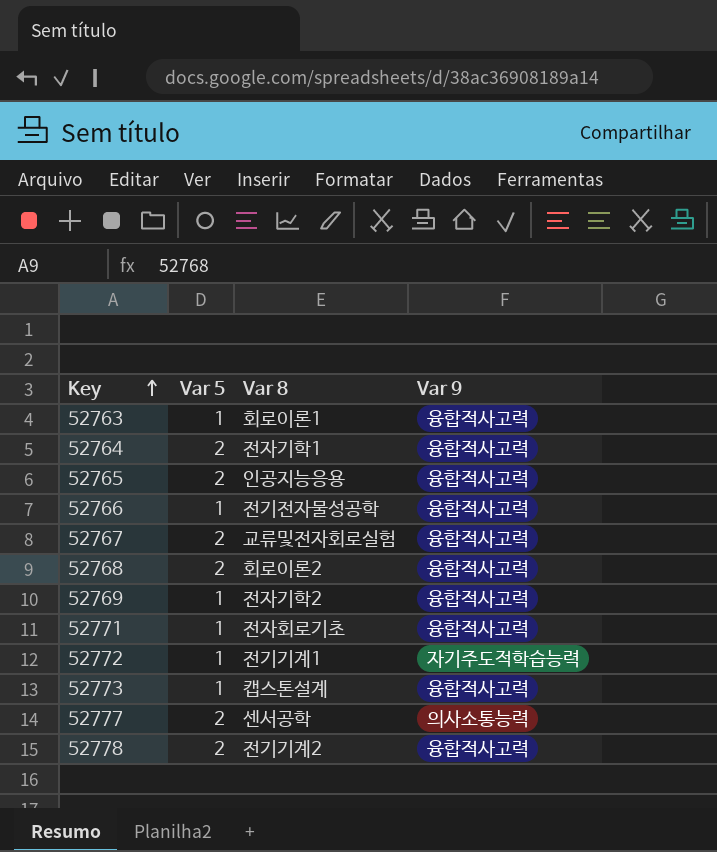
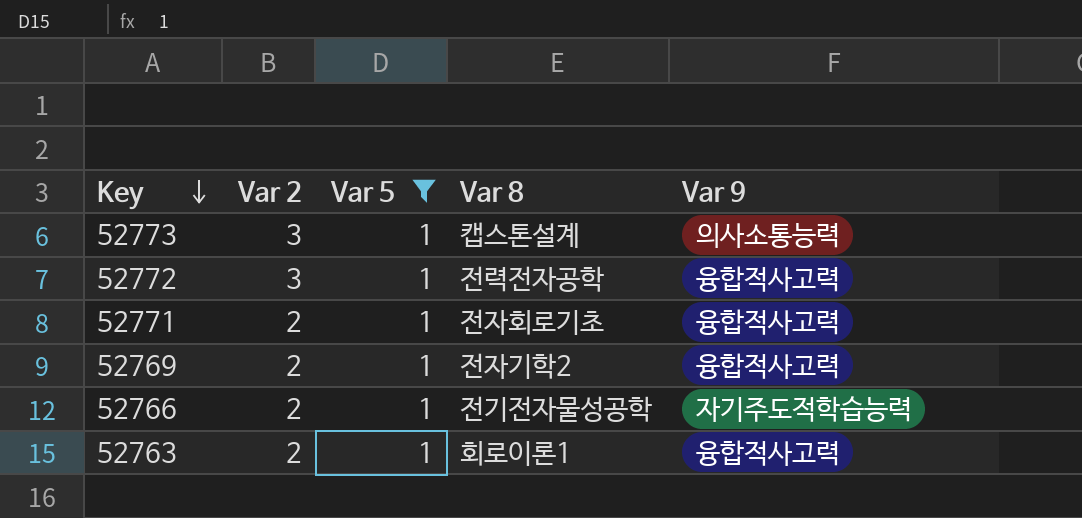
filter: none -> Var 5 = 1
row order: Key ascending -> Key descending
column Var 2 | position: none -> 2
52773 | Var 9: 융합적사고력 -> 의사소통능력
52772 | Var 8: 전기기계1 -> 전력전자공학
52772 | Var 9: 자기주도적학습능력 -> 융합적사고력
52766 | Var 9: 융합적사고력 -> 자기주도적학습능력

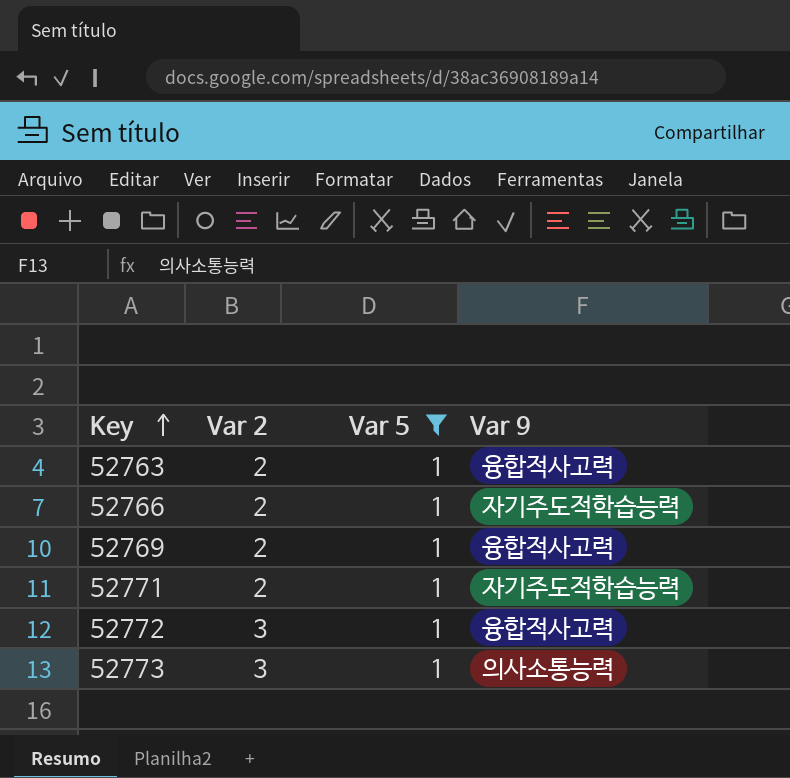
row order: Key descending -> Key ascending
column Var 8 | position: 4 -> none
52771 | Var 9: 융합적사고력 -> 자기주도적학습능력

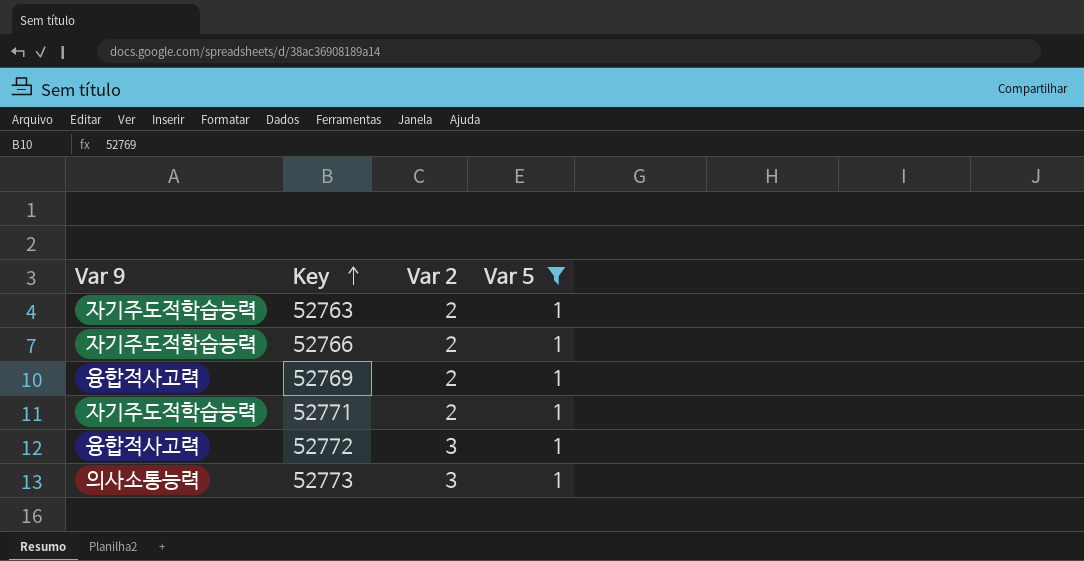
column Var 9 | position: 4 -> 1
52763 | Var 9: 융합적사고력 -> 자기주도적학습능력

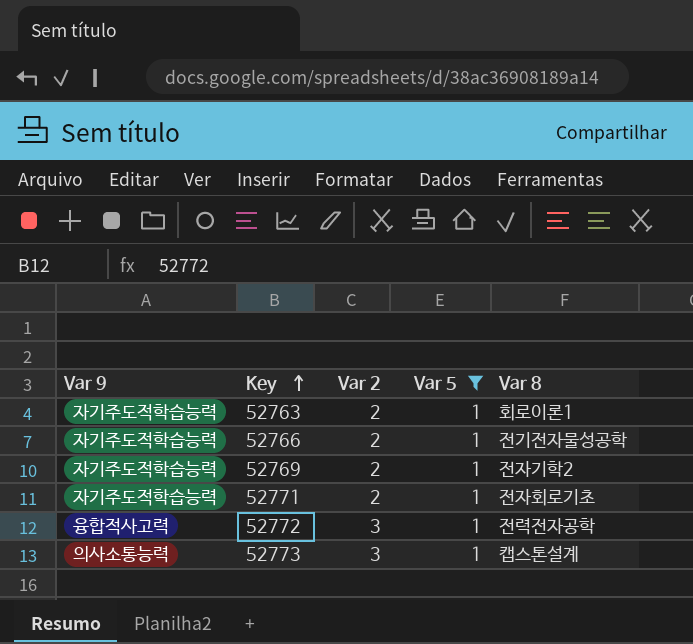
column Var 8 | position: none -> 5
52769 | Var 9: 융합적사고력 -> 자기주도적학습능력

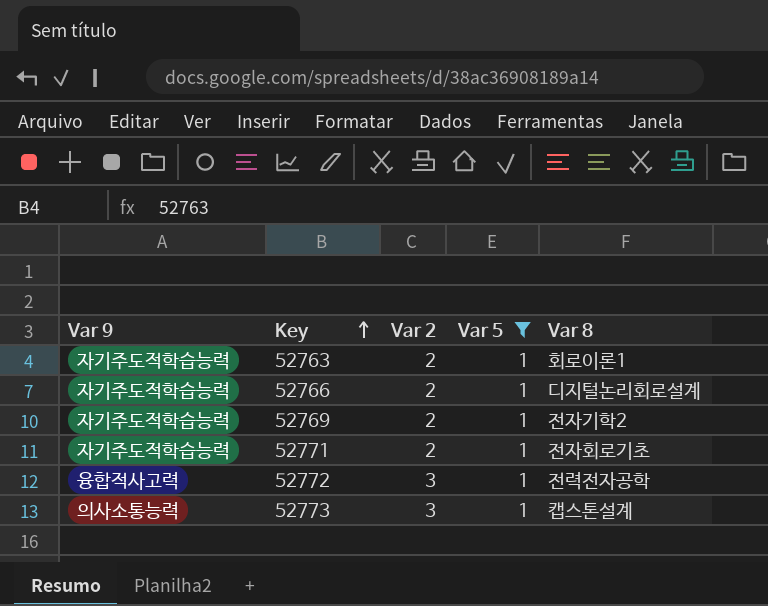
52766 | Var 8: 전기전자물성공학 -> 디지털논리회로설계

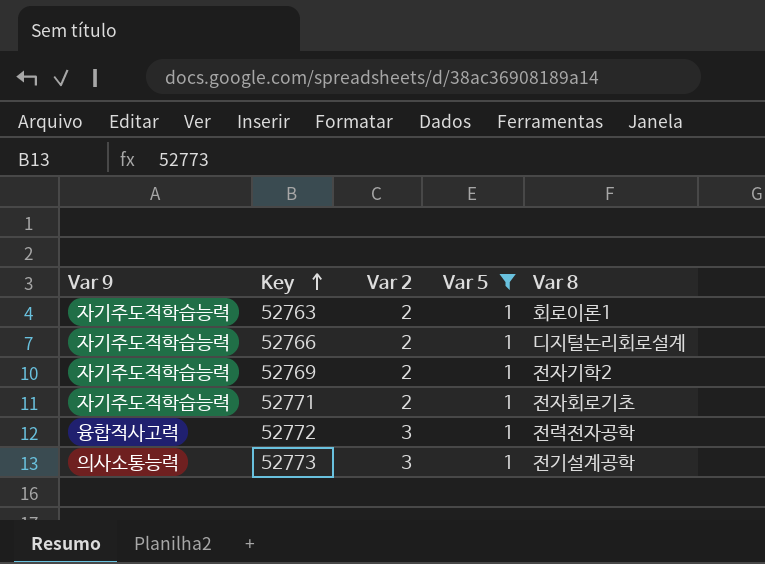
52773 | Var 8: 캡스톤설계 -> 전기설계공학

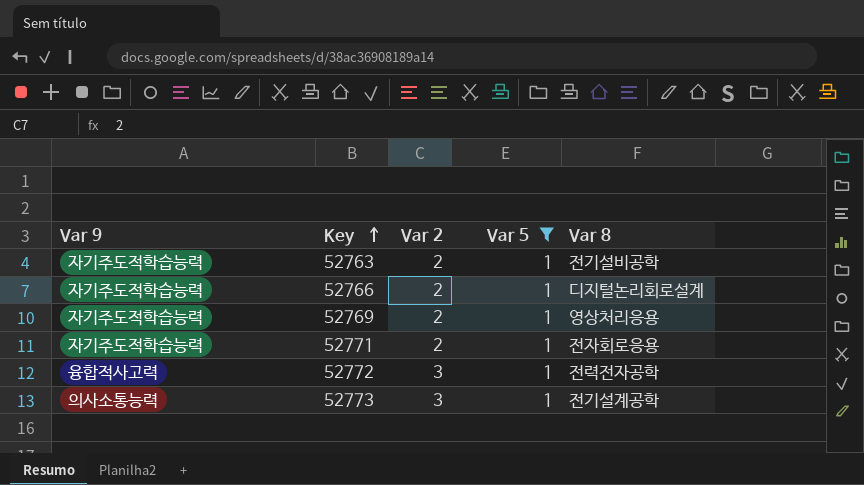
52763 | Var 8: 회로이론1 -> 전기설비공학
52769 | Var 8: 전자기학2 -> 영상처리응용
52771 | Var 8: 전자회로기초 -> 전자회로응용

